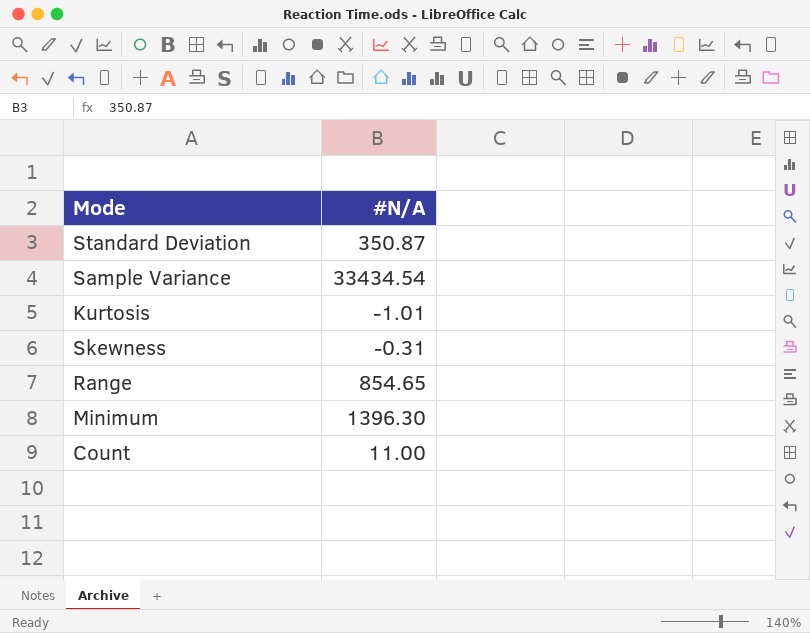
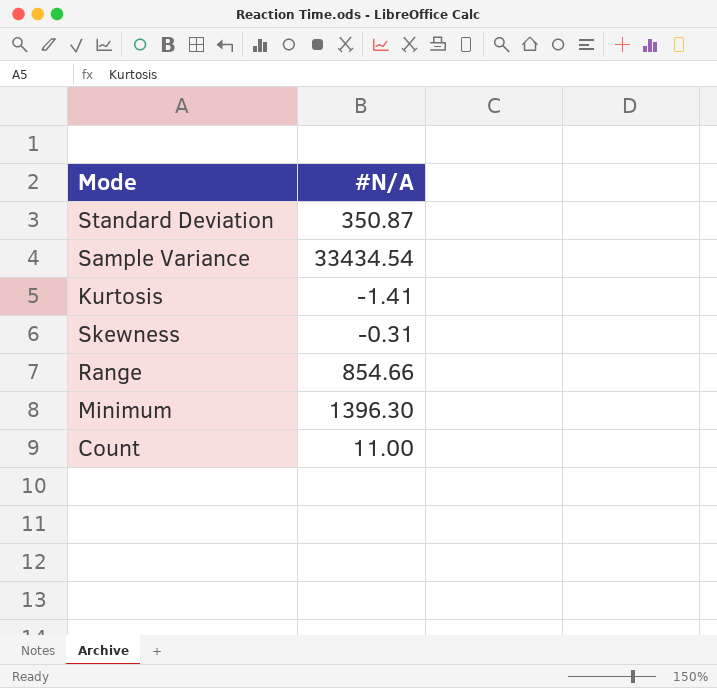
Kurtosis | #N/A: -1.01 -> -1.41
Range | #N/A: 854.65 -> 854.66

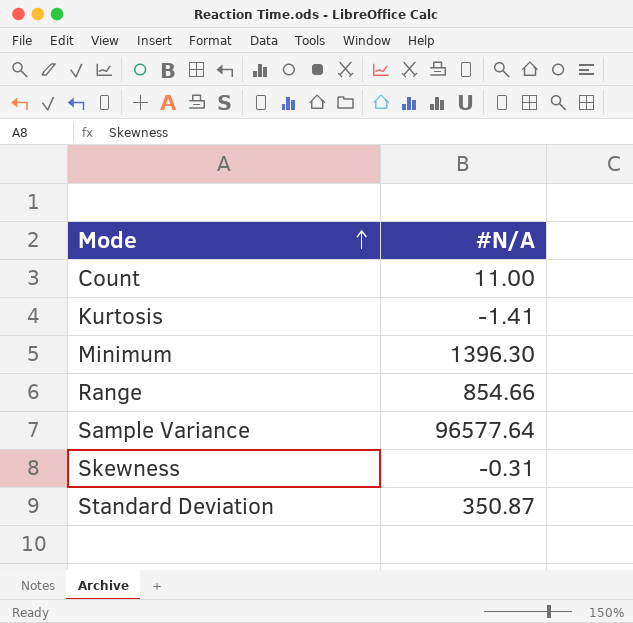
row order: none -> Mode ascending
Sample Variance | #N/A: 33434.54 -> 96577.64

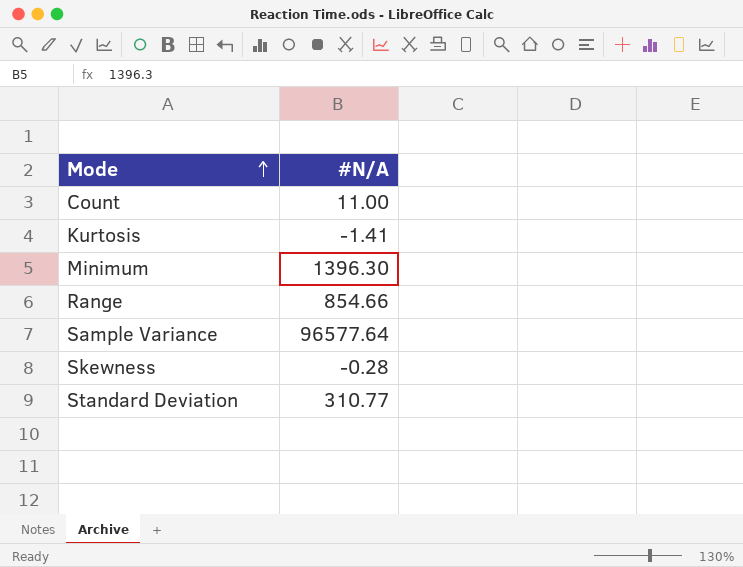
Skewness | #N/A: -0.31 -> -0.28
Standard Deviation | #N/A: 350.87 -> 310.77

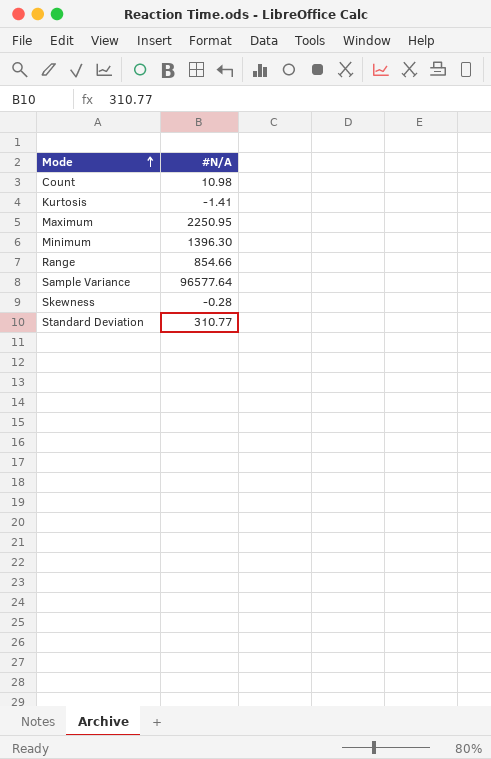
Count | #N/A: 11.00 -> 10.98
row Maximum: none -> 2250.95

